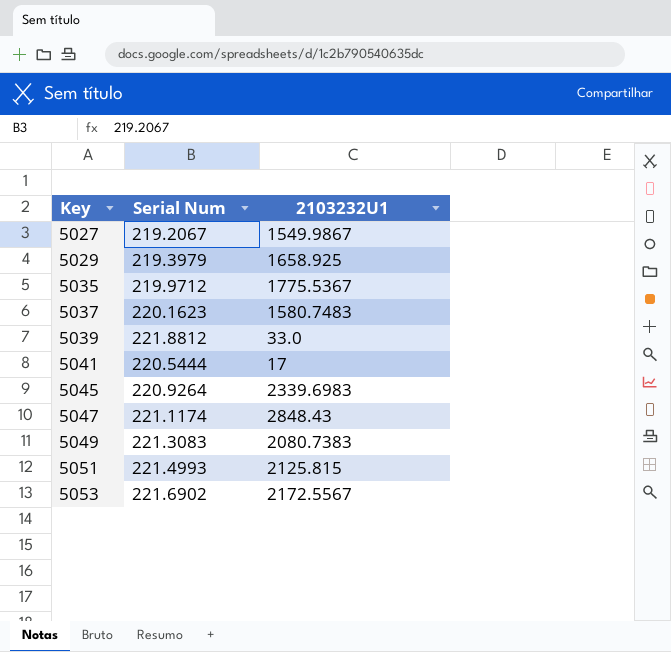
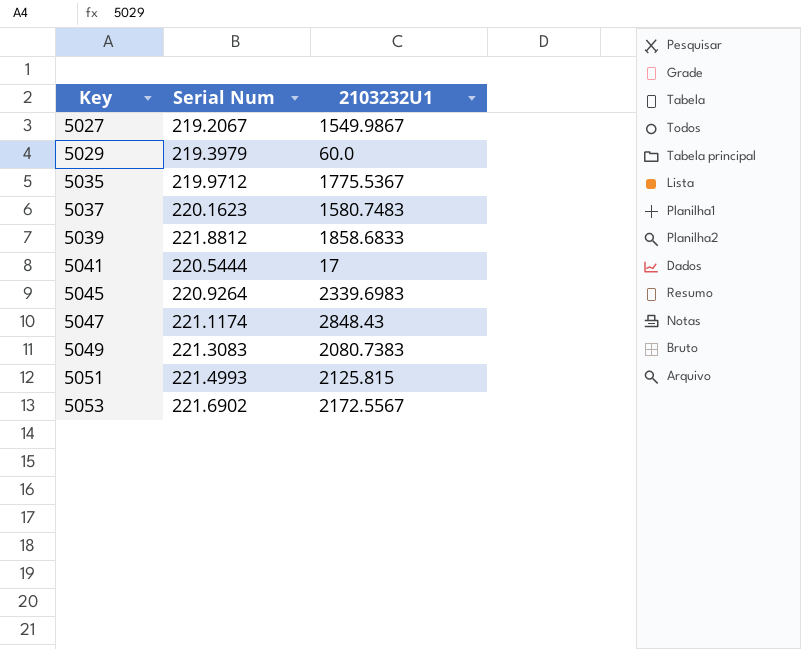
5029 | 2103232U1: 1658.925 -> 60.0
5039 | 2103232U1: 33.0 -> 1858.6833

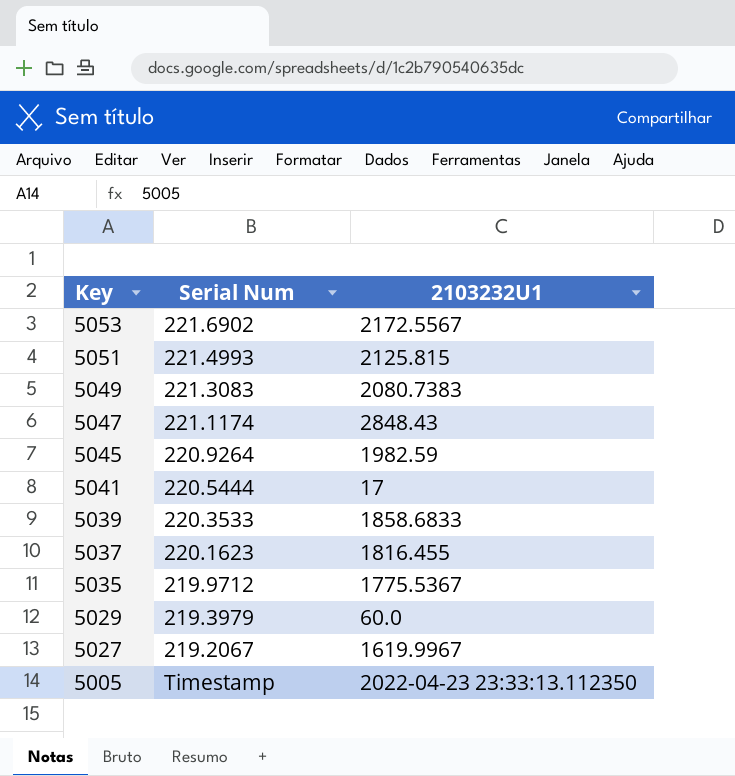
row order: Key ascending -> Key descending
5045 | 2103232U1: 2339.6983 -> 1982.59
5039 | Serial Num: 221.8812 -> 220.3533
5037 | 2103232U1: 1580.7483 -> 1816.455
5027 | 2103232U1: 1549.9867 -> 1619.9967
row 5005: none -> Timestamp | 2022-04-23 23:33:13.112350

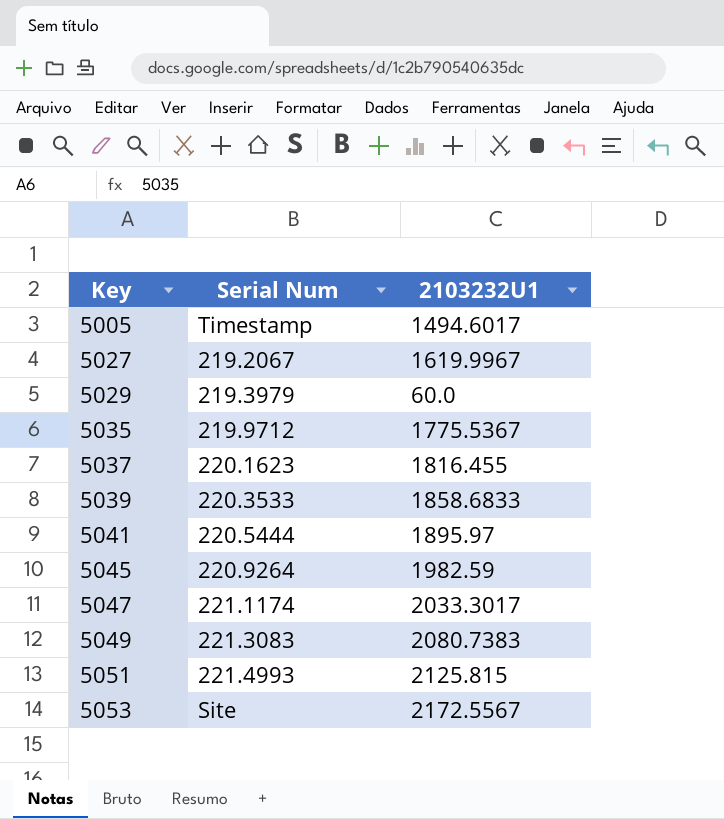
row order: Key descending -> Key ascending
5005 | 2103232U1: 2022-04-23 23:33:13.112350 -> 1494.6017
5041 | 2103232U1: 17 -> 1895.97
5047 | 2103232U1: 2848.43 -> 2033.3017
5053 | Serial Num: 221.6902 -> Site

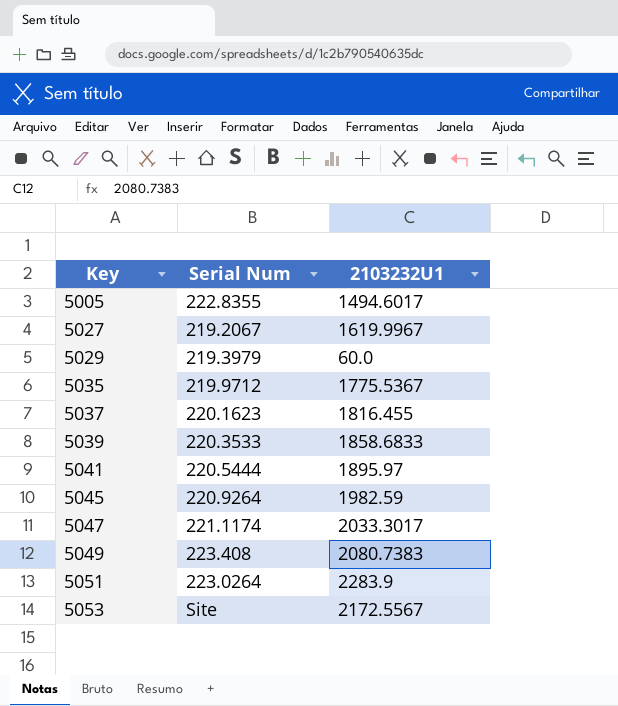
5005 | Serial Num: Timestamp -> 222.8355
5049 | Serial Num: 221.3083 -> 223.408
5051 | Serial Num: 221.4993 -> 223.0264
5051 | 2103232U1: 2125.815 -> 2283.9

